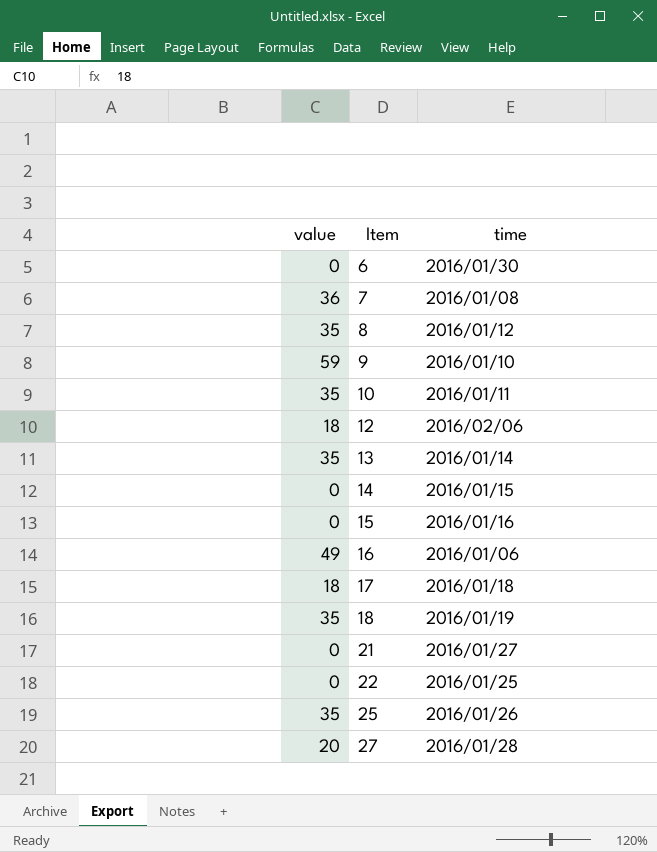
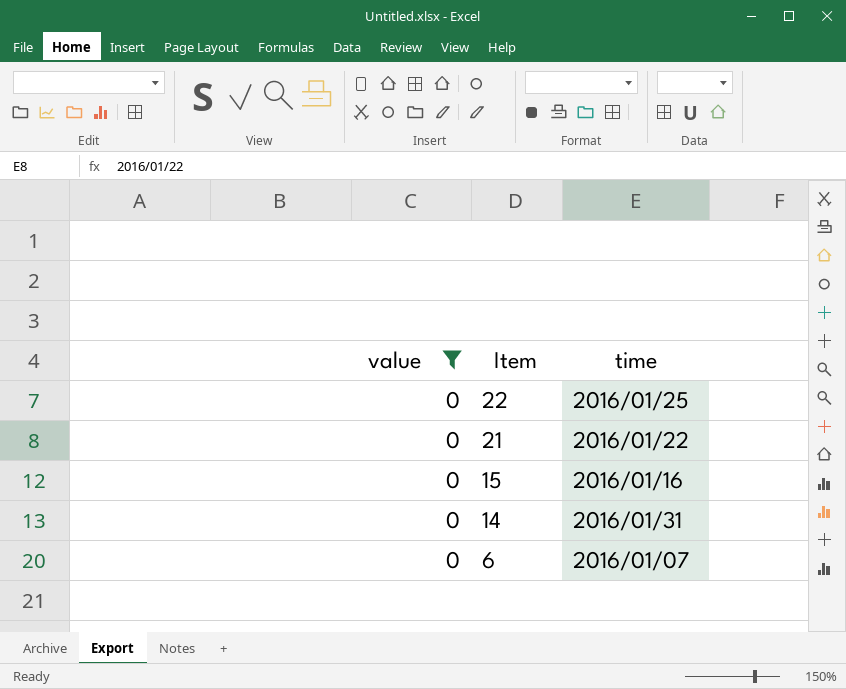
filter: none -> value = 0
row order: Item ascending -> Item descending
21 | time: 2016/01/27 -> 2016/01/22
14 | time: 2016/01/15 -> 2016/01/31
6 | time: 2016/01/30 -> 2016/01/07

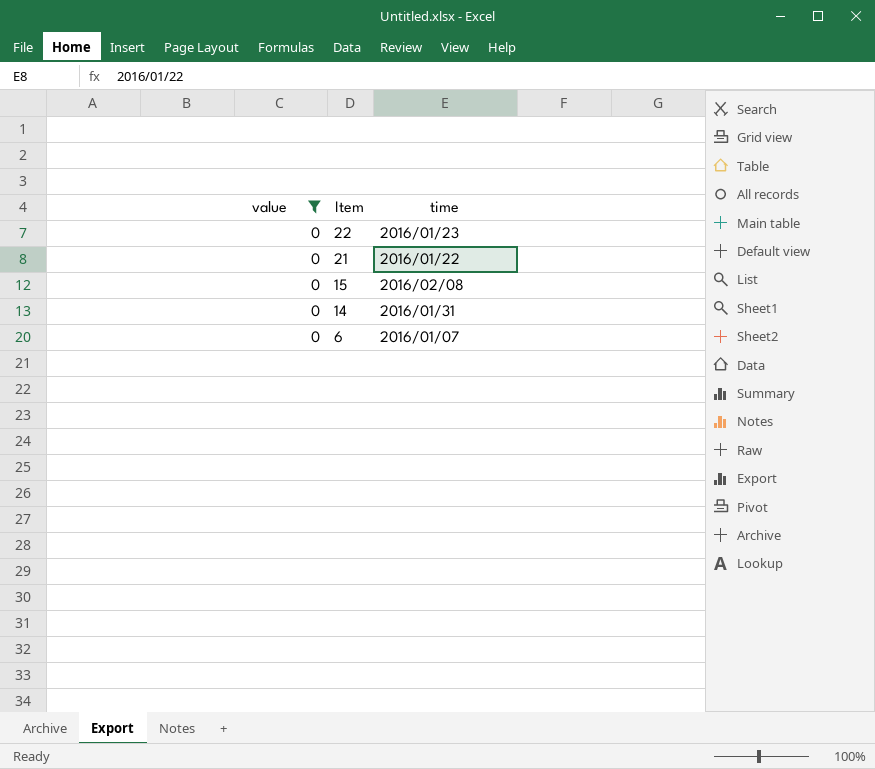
22 | time: 2016/01/25 -> 2016/01/23
15 | time: 2016/01/16 -> 2016/02/08

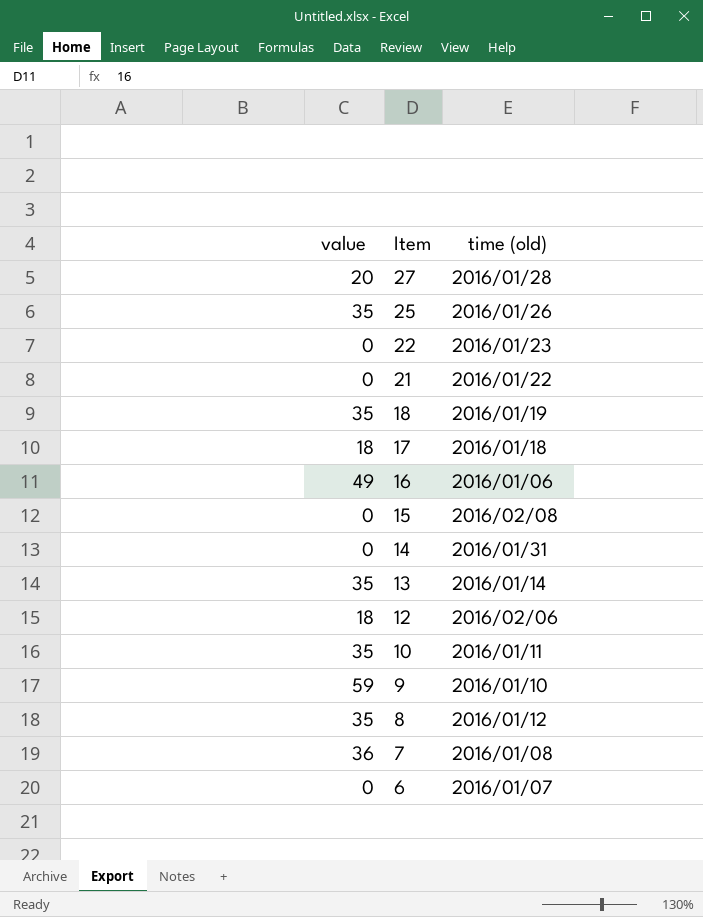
filter: value = 0 -> none
column name: time -> time (old)

